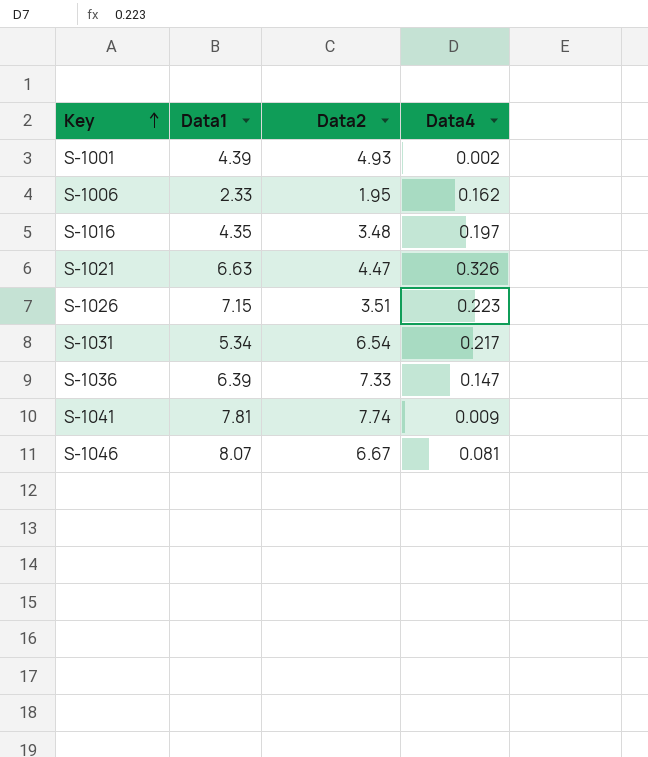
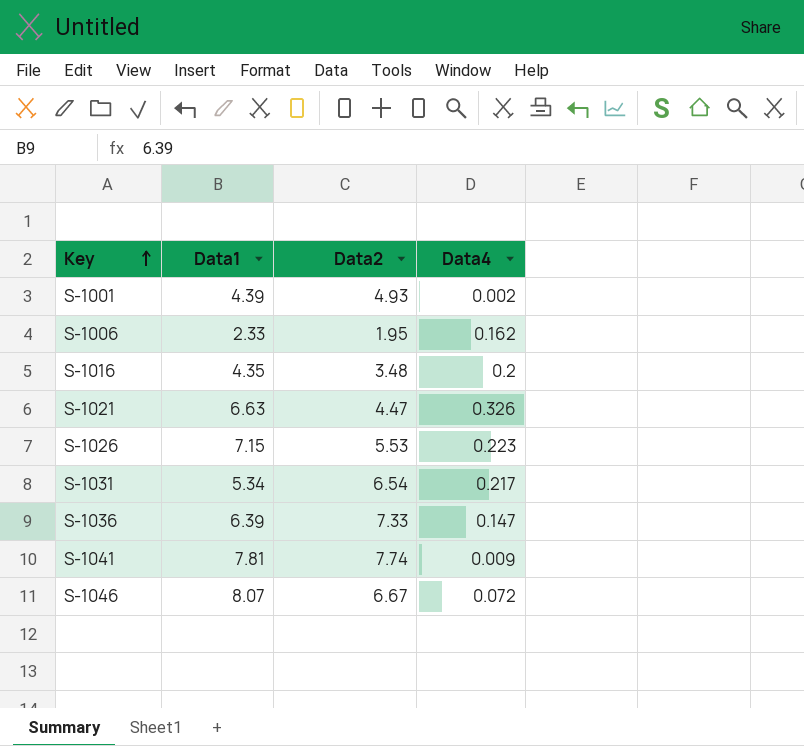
S-1016 | Data4: 0.197 -> 0.2
S-1026 | Data2: 3.51 -> 5.53
S-1046 | Data4: 0.081 -> 0.072

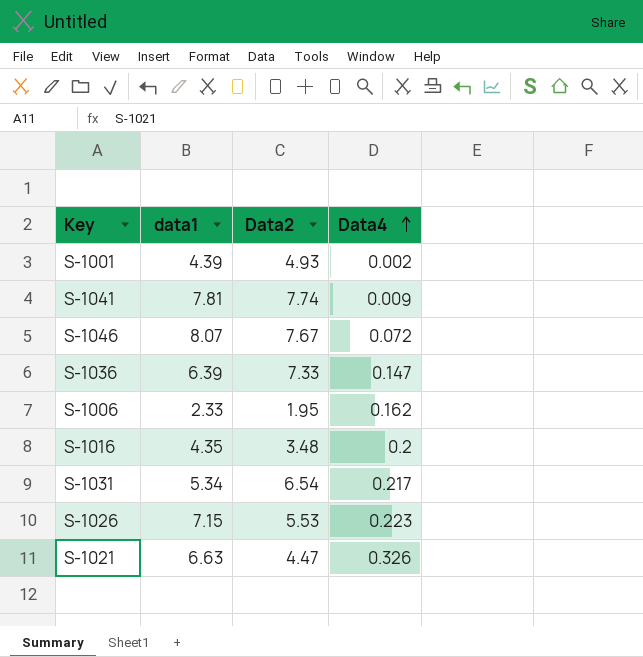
row order: Key ascending -> Data4 ascending
column name: Data1 -> data1
S-1046 | Data2: 6.67 -> 7.67

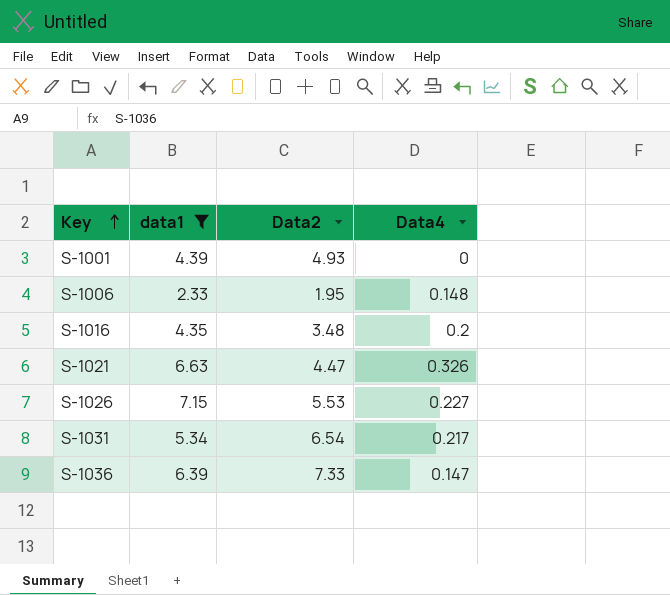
filter: none -> data1 <= 7.15
row order: Data4 ascending -> Key ascending
S-1001 | Data4: 0.002 -> 0
S-1006 | Data4: 0.162 -> 0.148
S-1026 | Data4: 0.223 -> 0.227

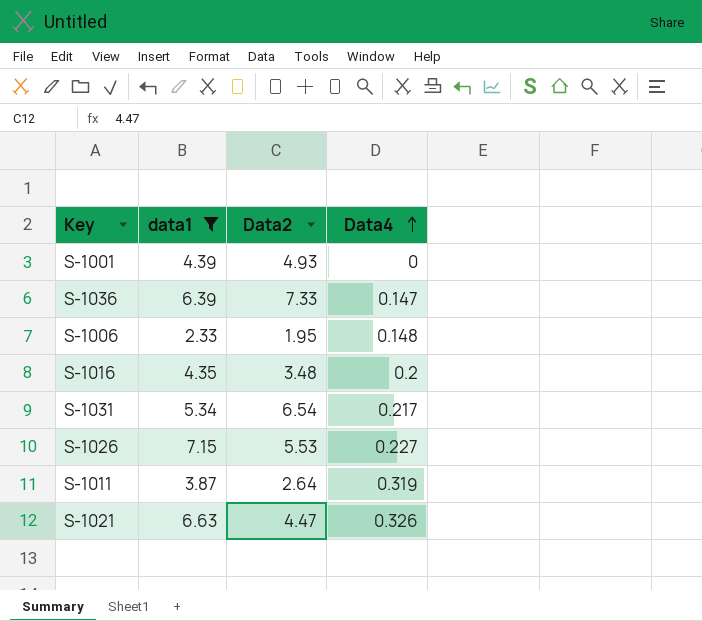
row order: Key ascending -> Data4 ascending
row S-1011: none -> 3.87 | 2.64 | 0.319

